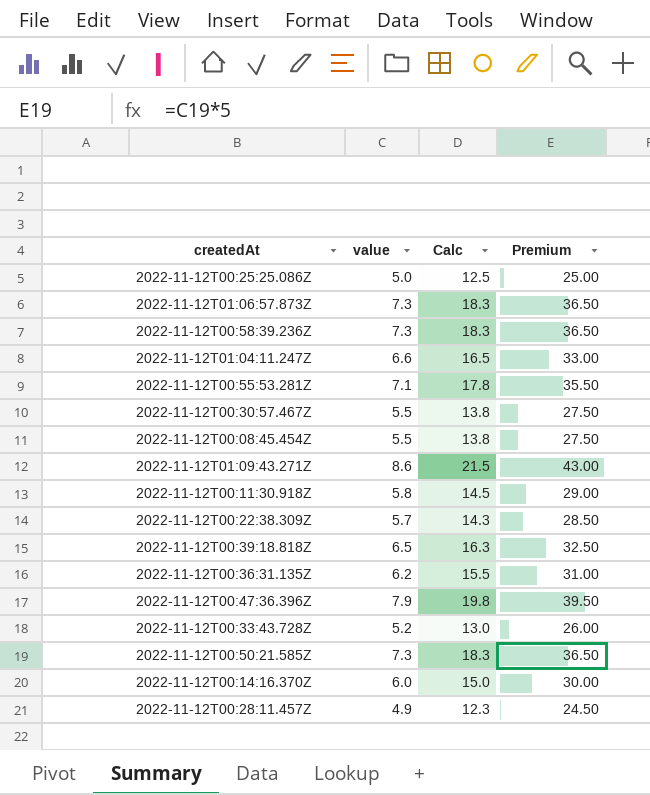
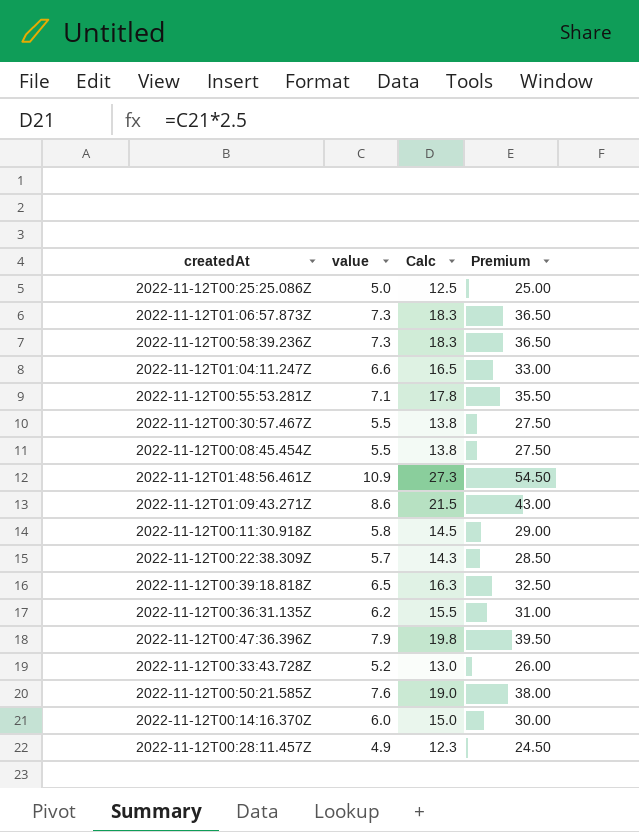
row 2022-11-12T01:48:56.461Z: none -> 10.9 | 27.3 | 54.50
2022-11-12T00:50:21.585Z | value: 7.3 -> 7.6
2022-11-12T00:50:21.585Z | Calc: 18.3 -> 19.0
2022-11-12T00:50:21.585Z | Premium: 36.50 -> 38.00

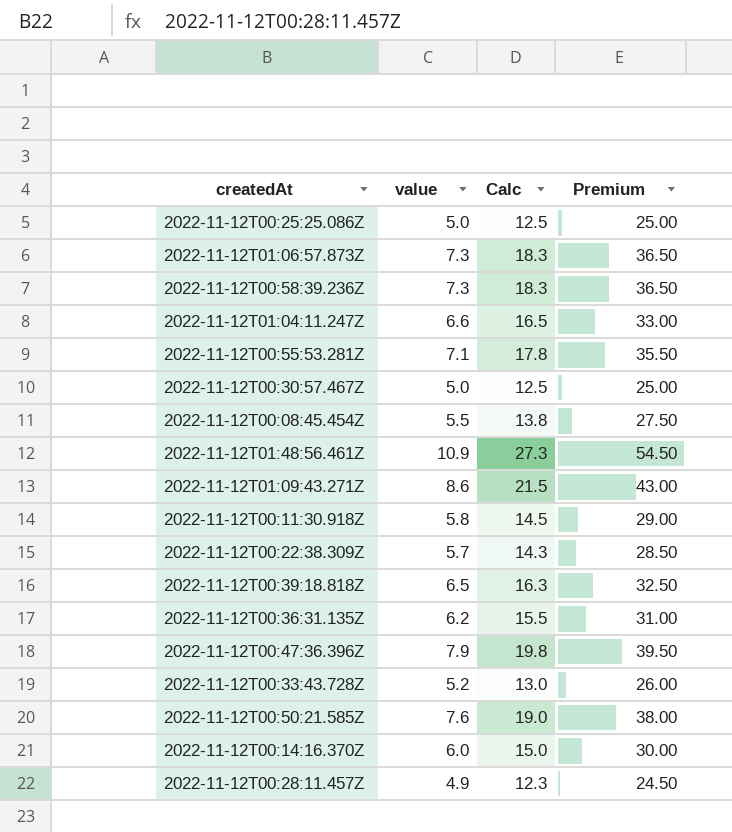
2022-11-12T00:30:57.467Z | value: 5.5 -> 5.0
2022-11-12T00:30:57.467Z | Calc: 13.8 -> 12.5
2022-11-12T00:30:57.467Z | Premium: 27.50 -> 25.00

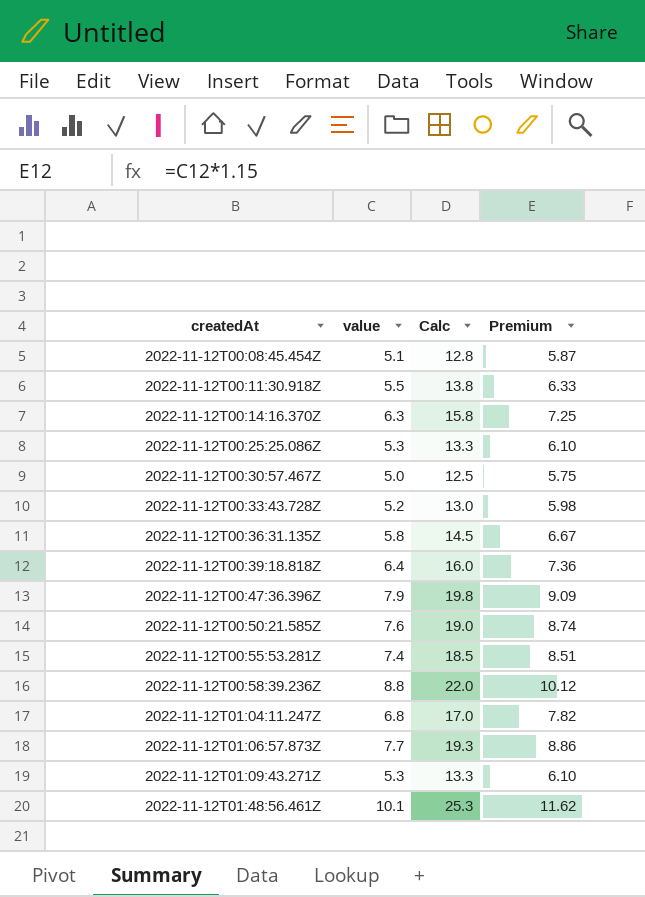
row order: none -> createdAt ascending
column Premium | formula: [value] * 5 -> [value] * 1.15
row 2022-11-12T00:22:38.309Z: 5.7 | 14.3 | 28.50 -> none
row 2022-11-12T00:28:11.457Z: 4.9 | 12.3 | 24.50 -> none
2022-11-12T00:08:45.454Z | value: 5.5 -> 5.1
2022-11-12T00:08:45.454Z | Calc: 13.8 -> 12.8
2022-11-12T00:11:30.918Z | value: 5.8 -> 5.5
2022-11-12T00:11:30.918Z | Calc: 14.5 -> 13.8
2022-11-12T00:14:16.370Z | value: 6.0 -> 6.3
2022-11-12T00:14:16.370Z | Calc: 15.0 -> 15.8
2022-11-12T00:25:25.086Z | value: 5.0 -> 5.3
2022-11-12T00:25:25.086Z | Calc: 12.5 -> 13.3
2022-11-12T00:36:31.135Z | value: 6.2 -> 5.8
2022-11-12T00:36:31.135Z | Calc: 15.5 -> 14.5
2022-11-12T00:39:18.818Z | value: 6.5 -> 6.4
2022-11-12T00:39:18.818Z | Calc: 16.3 -> 16.0
2022-11-12T00:55:53.281Z | value: 7.1 -> 7.4
2022-11-12T00:55:53.281Z | Calc: 17.8 -> 18.5
2022-11-12T00:58:39.236Z | value: 7.3 -> 8.8
2022-11-12T00:58:39.236Z | Calc: 18.3 -> 22.0
2022-11-12T01:04:11.247Z | value: 6.6 -> 6.8
2022-11-12T01:04:11.247Z | Calc: 16.5 -> 17.0
2022-11-12T01:06:57.873Z | value: 7.3 -> 7.7
2022-11-12T01:06:57.873Z | Calc: 18.3 -> 19.3
2022-11-12T01:09:43.271Z | value: 8.6 -> 5.3
2022-11-12T01:09:43.271Z | Calc: 21.5 -> 13.3
2022-11-12T01:48:56.461Z | value: 10.9 -> 10.1
2022-11-12T01:48:56.461Z | Calc: 27.3 -> 25.3

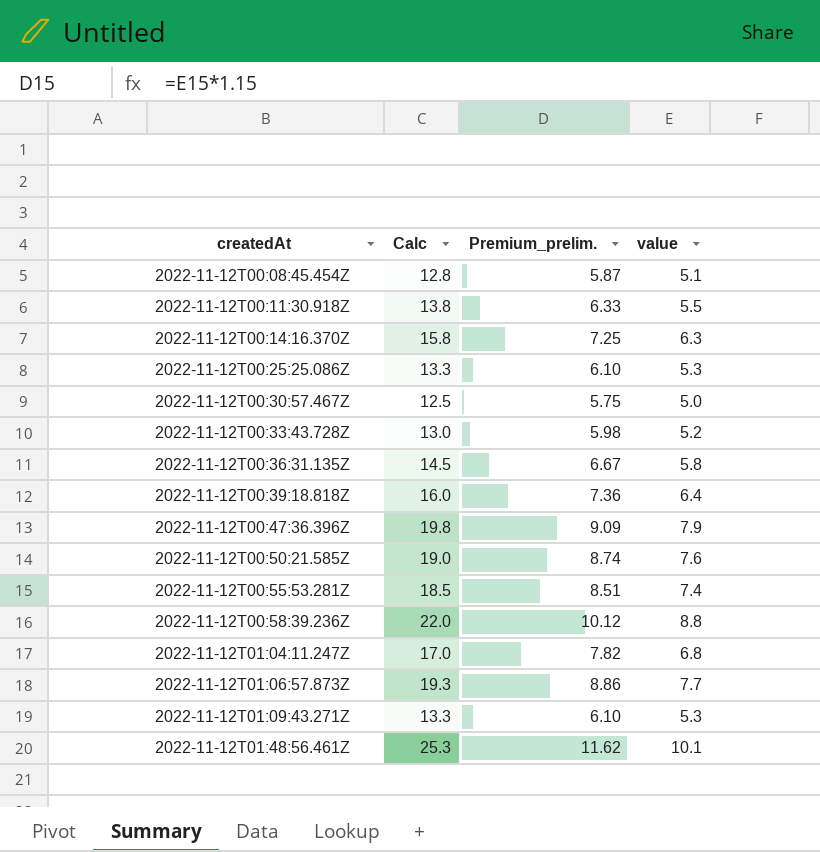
column name: Premium -> Premium_prelim.
column value | position: 2 -> 4

